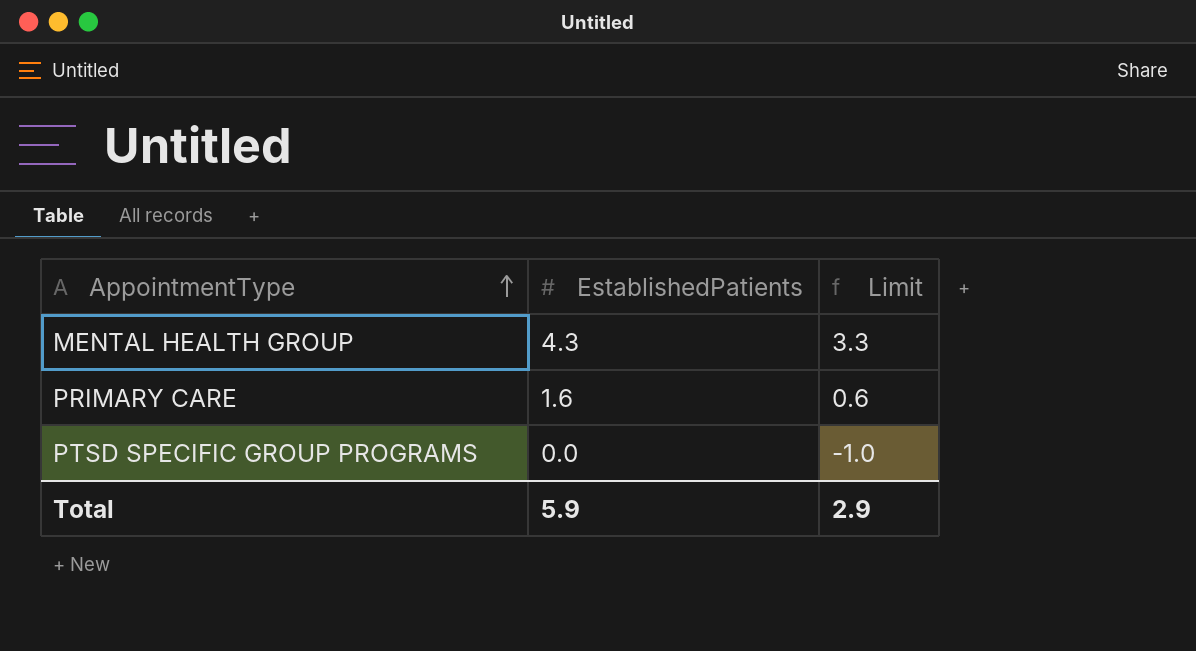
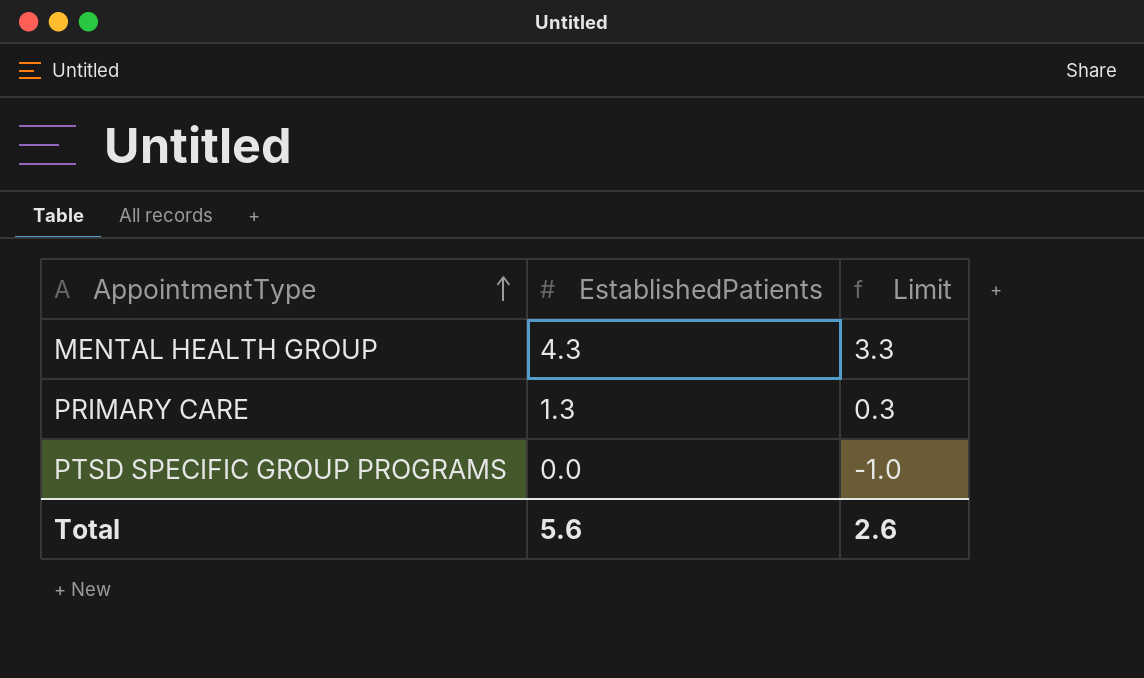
PRIMARY CARE | EstablishedPatients: 1.6 -> 1.3
PRIMARY CARE | Limit: 0.6 -> 0.3
Total | EstablishedPatients: 5.9 -> 5.6
Total | Limit: 2.9 -> 2.6

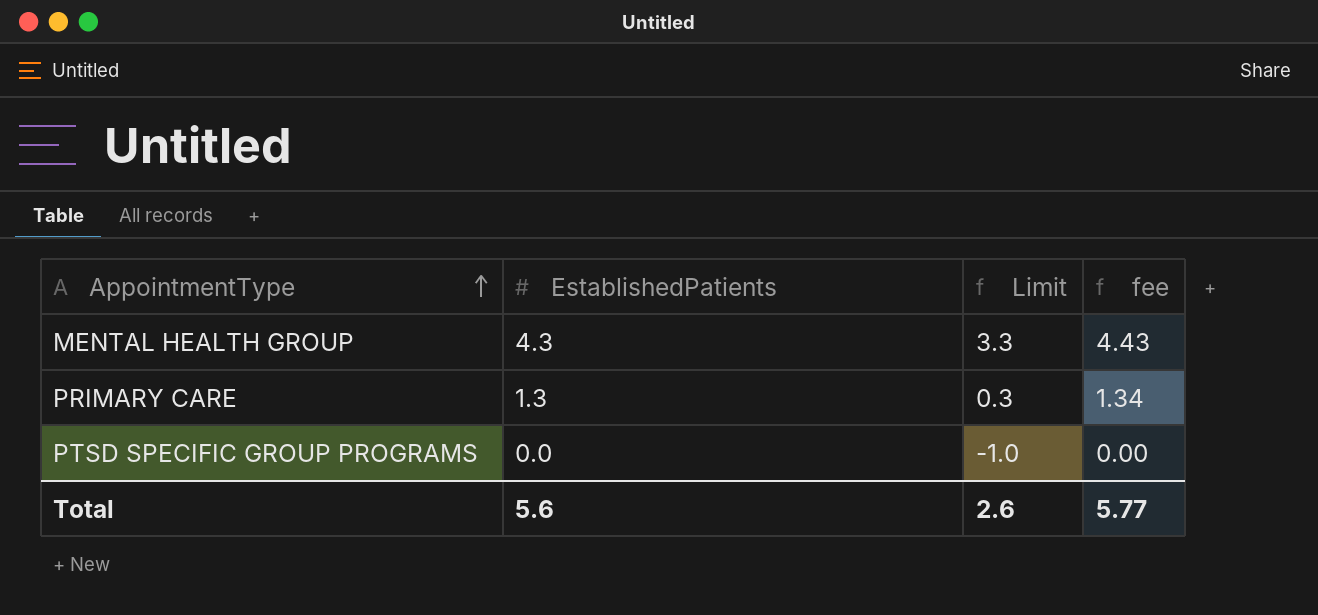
column fee | formula: none -> [EstablishedPatients] * 1.03

